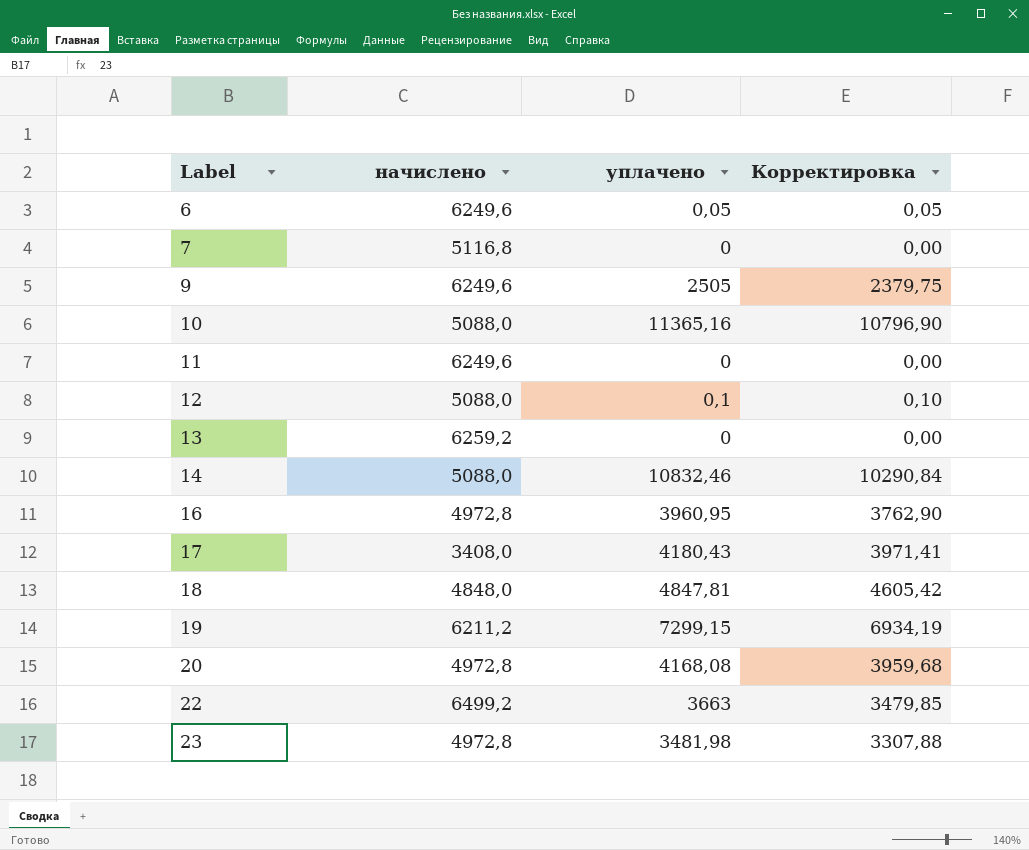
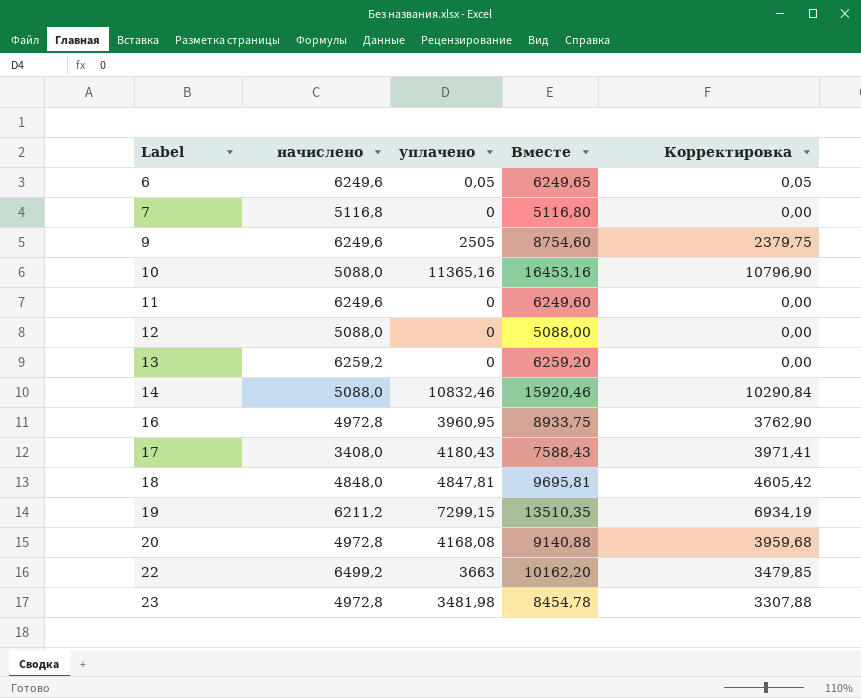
column Вместе | formula: none -> [начислено] + [уплачено]
12 | уплачено: 0,1 -> 0
12 | Корректировка: 0,10 -> 0,00

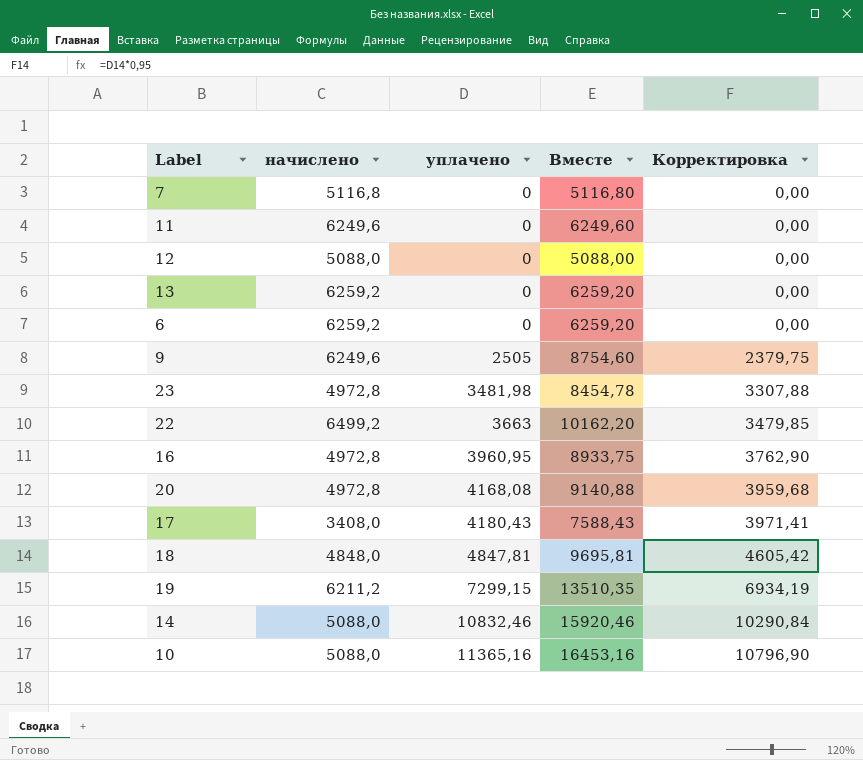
row order: Label ascending -> уплачено ascending
6 | начислено: 6249,6 -> 6259,2
6 | уплачено: 0,05 -> 0
6 | Вместе: 6249,65 -> 6259,20
6 | Корректировка: 0,05 -> 0,00

